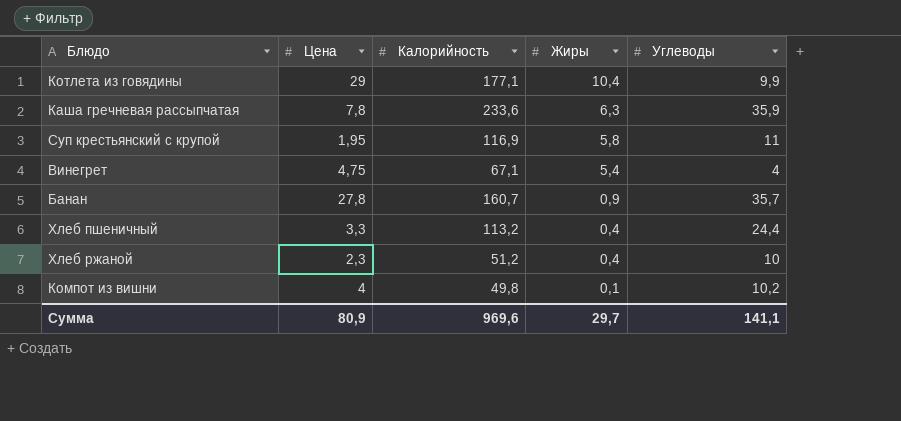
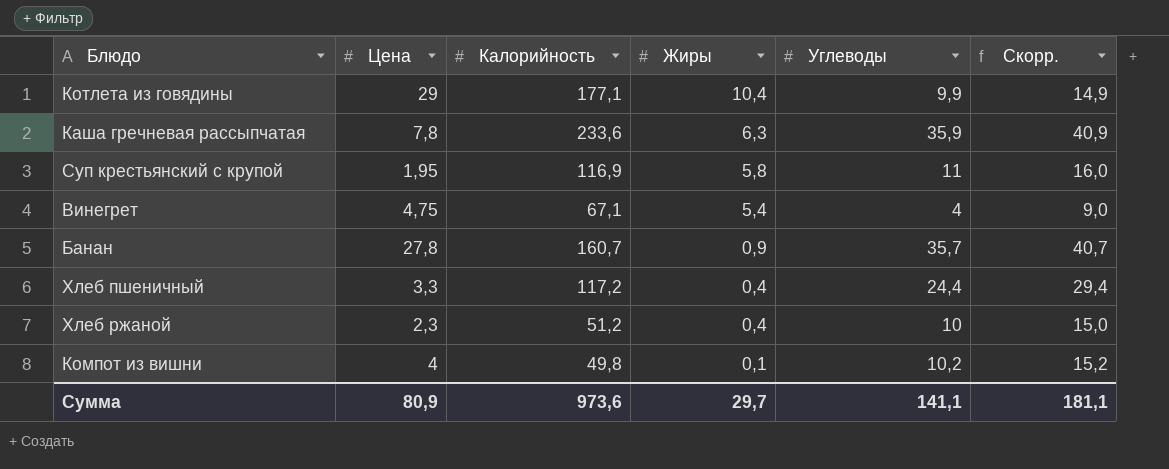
column Скорр. | formula: none -> [Углеводы] + 5
Хлеб пшеничный | Калорийность: 113,2 -> 117,2
Сумма | Калорийность: 969,6 -> 973,6

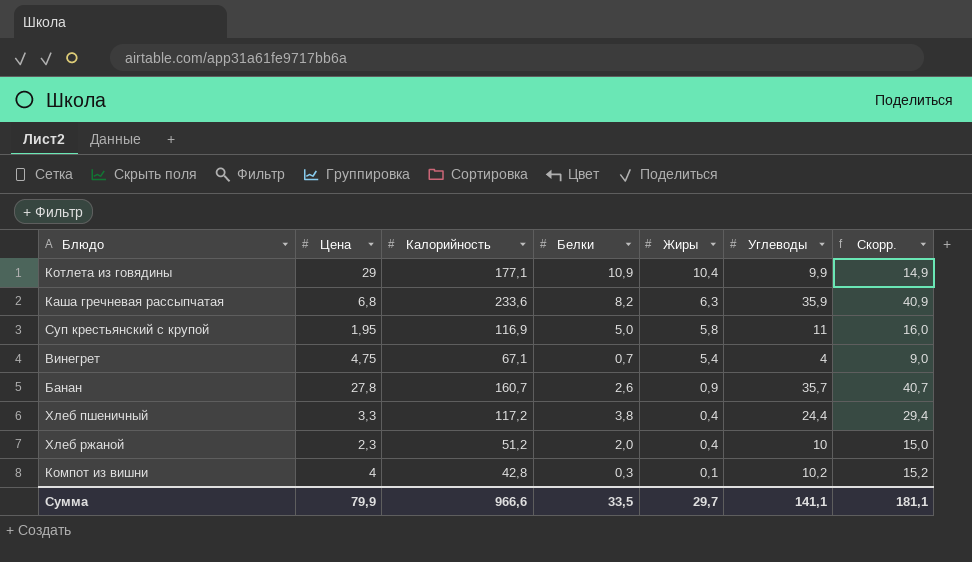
column Белки | position: none -> 4
Каша гречневая рассыпчатая | Цена: 7,8 -> 6,8
Компот из вишни | Калорийность: 49,8 -> 42,8
Сумма | Цена: 80,9 -> 79,9
Сумма | Калорийность: 973,6 -> 966,6

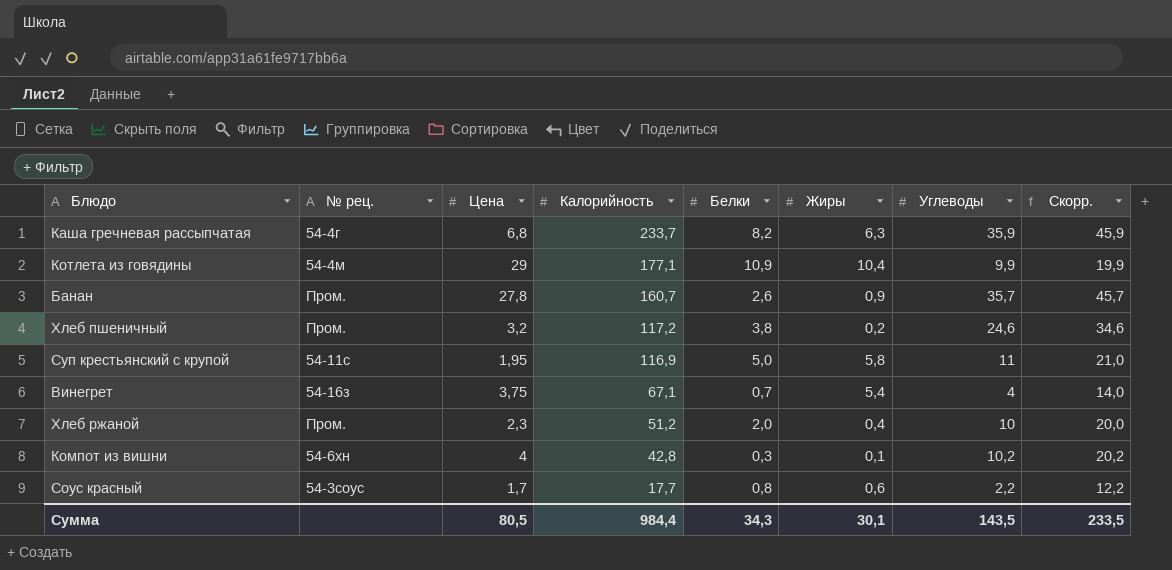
row order: Жиры descending -> Калорийность descending
column № рец. | position: none -> 2
column Скорр. | formula: [Углеводы] + 5 -> [Углеводы] + 10
Каша гречневая рассыпчатая | Калорийность: 233,6 -> 233,7
Хлеб пшеничный | Цена: 3,3 -> 3,2
Хлеб пшеничный | Жиры: 0,4 -> 0,2
Хлеб пшеничный | Углеводы: 24,4 -> 24,6
Винегрет | Цена: 4,75 -> 3,75
row Соус красный: none -> 54-3соус | 1,7 | 17,7 | 0,8 | 0,6 | 2,2 | 12,2
Сумма | Цена: 79,9 -> 80,5
Сумма | Калорийность: 966,6 -> 984,4
Сумма | Белки: 33,5 -> 34,3
Сумма | Жиры: 29,7 -> 30,1
Сумма | Углеводы: 141,1 -> 143,5
Сумма | Скорр.: 181,1 -> 233,5

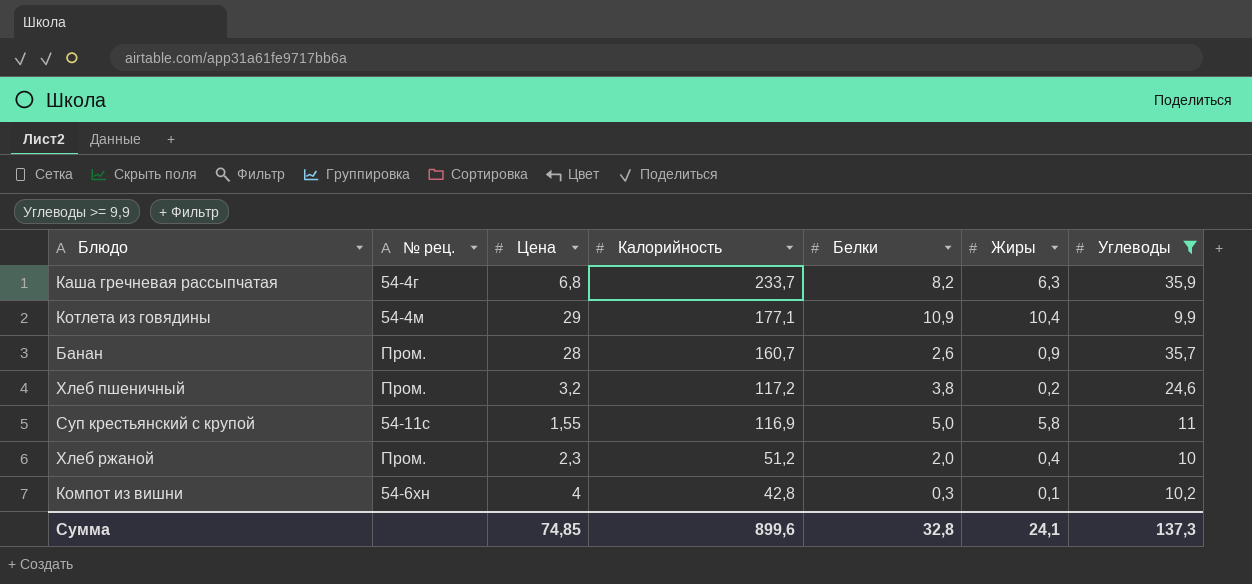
filter: none -> Углеводы >= 9,9
column Скорр. | formula: [Углеводы] + 10 -> none
Банан | Цена: 27,8 -> 28
Суп крестьянский с крупой | Цена: 1,95 -> 1,55
Сумма | Цена: 80,5 -> 74,85
Сумма | Калорийность: 984,4 -> 899,6
Сумма | Белки: 34,3 -> 32,8
Сумма | Жиры: 30,1 -> 24,1
Сумма | Углеводы: 143,5 -> 137,3

